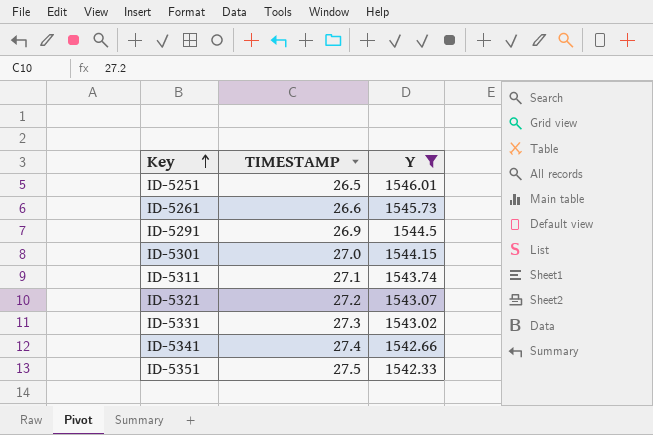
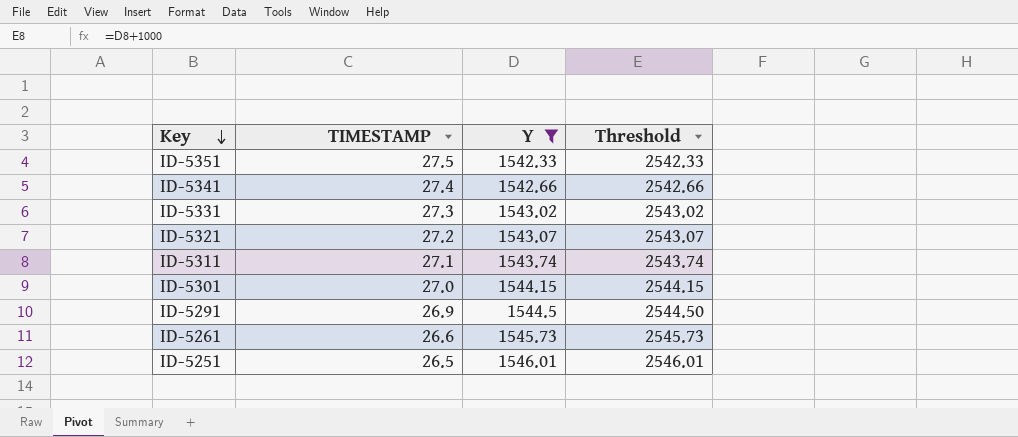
row order: Key ascending -> Key descending
column Threshold | formula: none -> [Y] + 1000

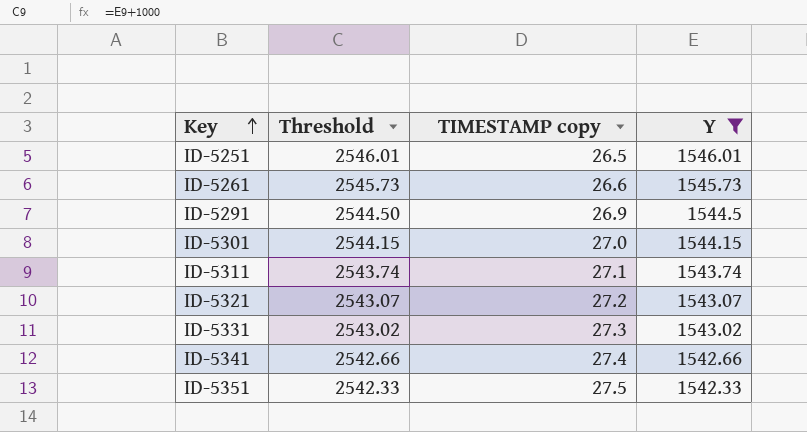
row order: Key descending -> Key ascending
column Threshold | position: 4 -> 2
column name: TIMESTAMP -> TIMESTAMP copy

